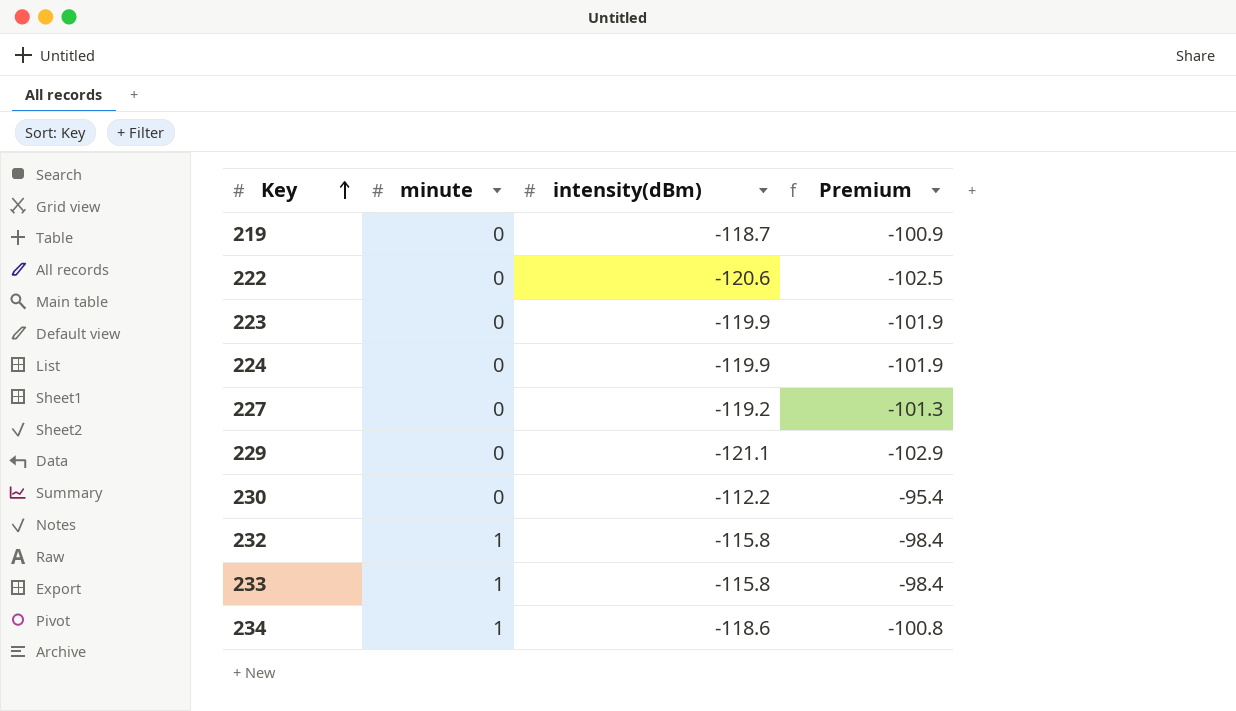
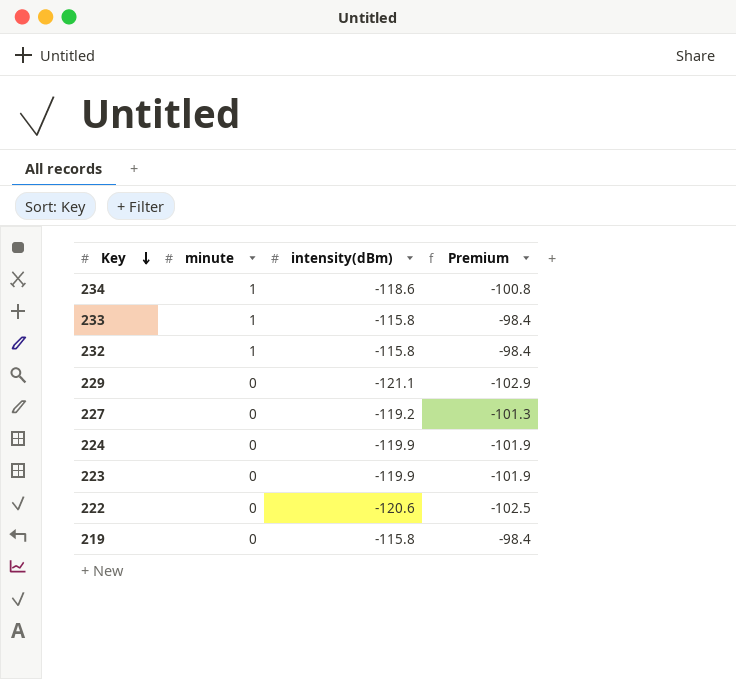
row order: Key ascending -> Key descending
row 230: 0 | -112.2 | -95.4 -> none
219 | intensity(dBm): -118.7 -> -115.8
219 | Premium: -100.9 -> -98.4

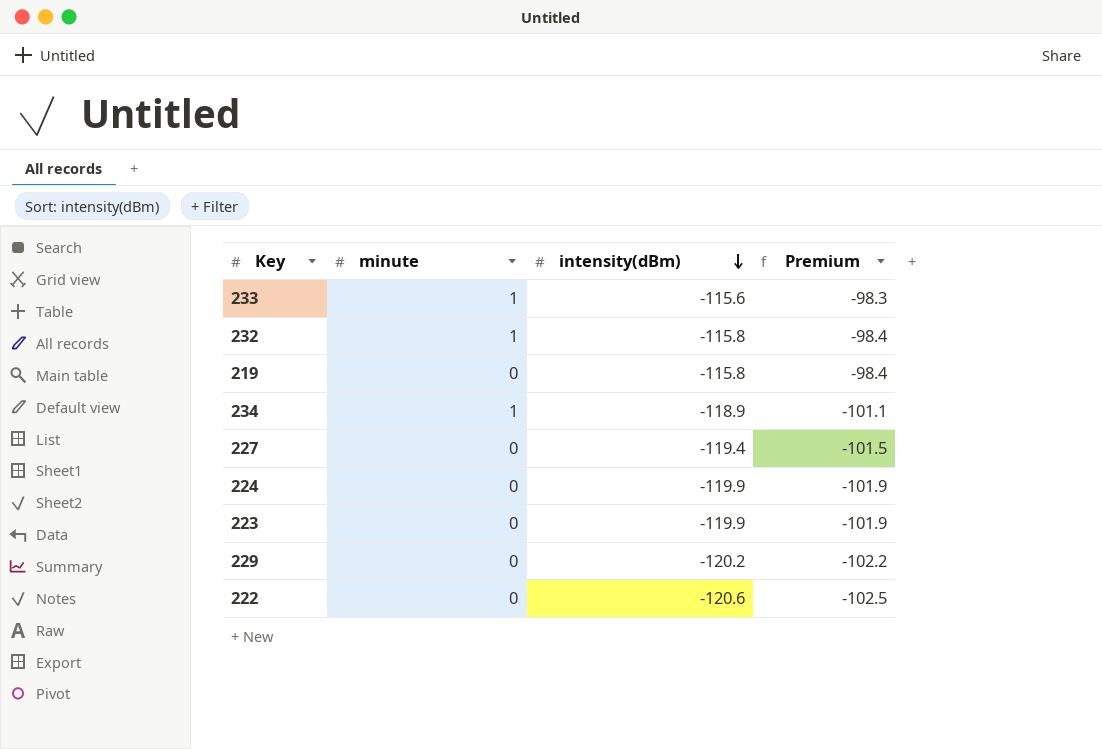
row order: Key descending -> intensity(dBm) descending
233 | intensity(dBm): -115.8 -> -115.6
233 | Premium: -98.4 -> -98.3
234 | intensity(dBm): -118.6 -> -118.9
234 | Premium: -100.8 -> -101.1
227 | intensity(dBm): -119.2 -> -119.4
227 | Premium: -101.3 -> -101.5
229 | intensity(dBm): -121.1 -> -120.2
229 | Premium: -102.9 -> -102.2

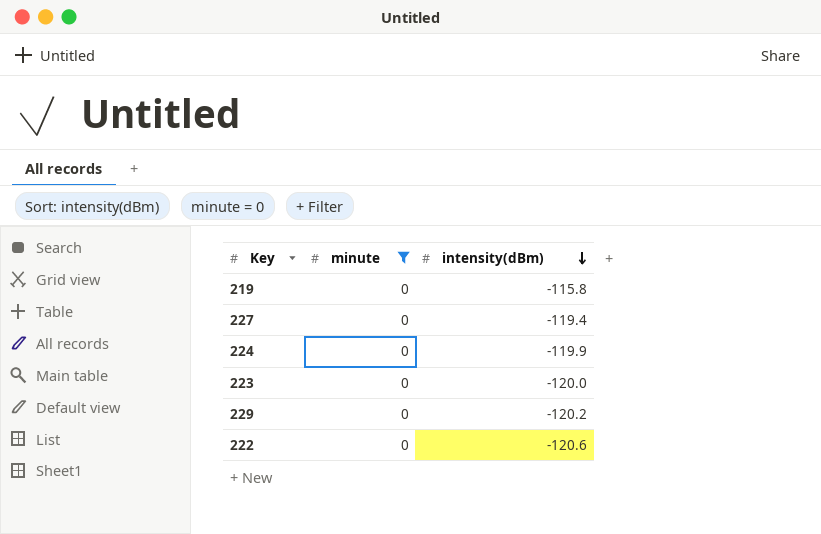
filter: none -> minute = 0
column Premium | formula: [intensity(dBm)] * 0.85 -> none
223 | intensity(dBm): -119.9 -> -120.0

